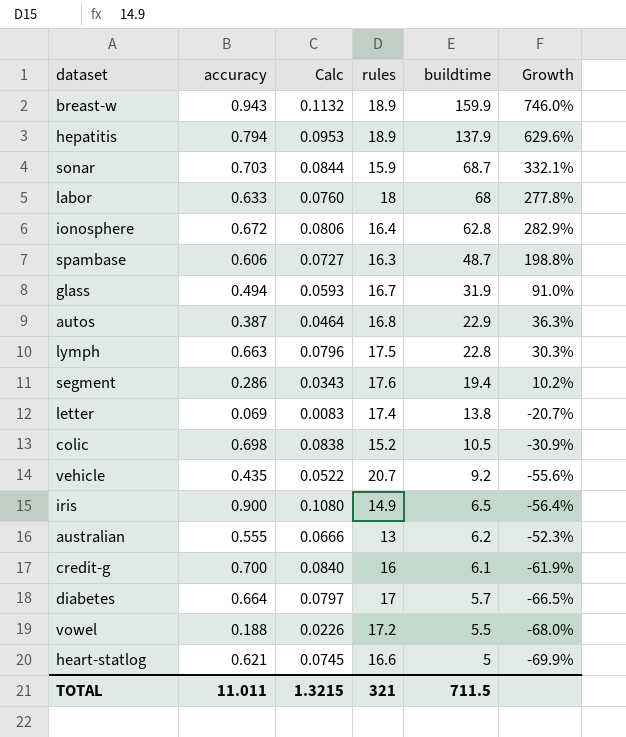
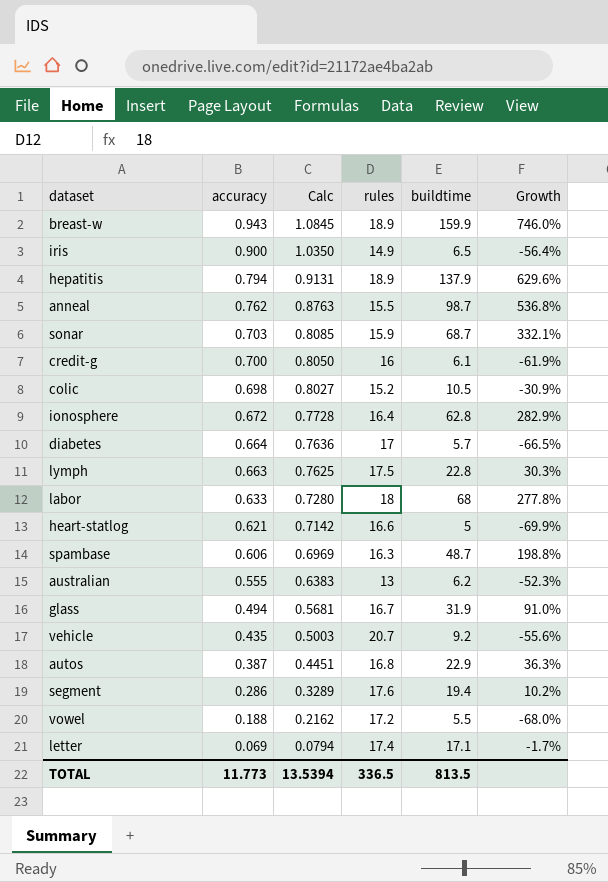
row order: buildtime descending -> accuracy descending
column Calc | formula: [accuracy] * 0.12 -> [accuracy] * 1.15
row anneal: none -> 0.762 | 0.8763 | 15.5 | 98.7 | 536.8%
letter | buildtime: 13.8 -> 17.1
letter | Growth: -20.7% -> -1.7%
TOTAL | accuracy: 11.011 -> 11.773
TOTAL | Calc: 1.3215 -> 13.5394
TOTAL | rules: 321 -> 336.5
TOTAL | buildtime: 711.5 -> 813.5

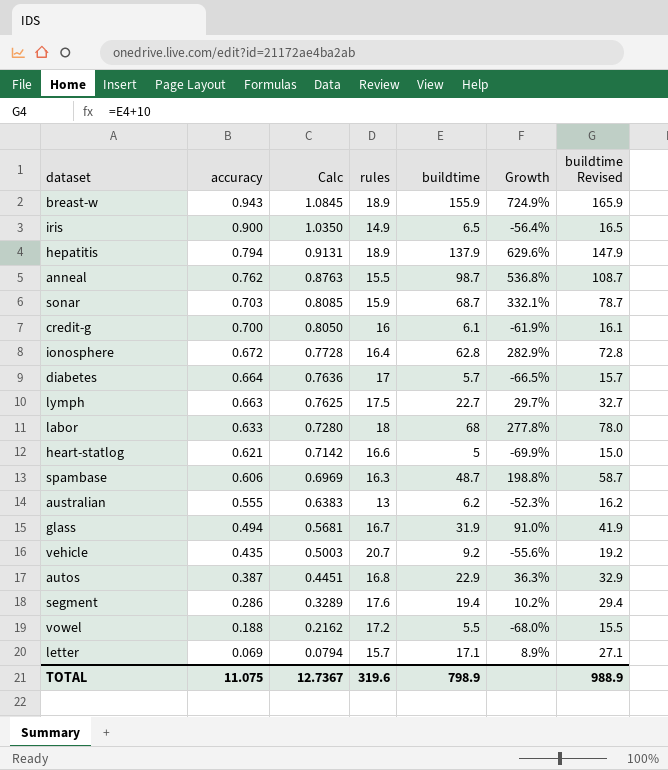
column buildtime Revised | formula: none -> [buildtime] + 10
row colic: 0.698 | 0.8027 | 15.2 | 10.5 | -30.9% -> none
breast-w | buildtime: 159.9 -> 155.9
breast-w | Growth: 746.0% -> 724.9%
lymph | buildtime: 22.8 -> 22.7
lymph | Growth: 30.3% -> 29.7%
letter | rules: 17.4 -> 15.7
letter | Growth: -1.7% -> 8.9%
TOTAL | accuracy: 11.773 -> 11.075
TOTAL | Calc: 13.5394 -> 12.7367
TOTAL | rules: 336.5 -> 319.6
TOTAL | buildtime: 813.5 -> 798.9

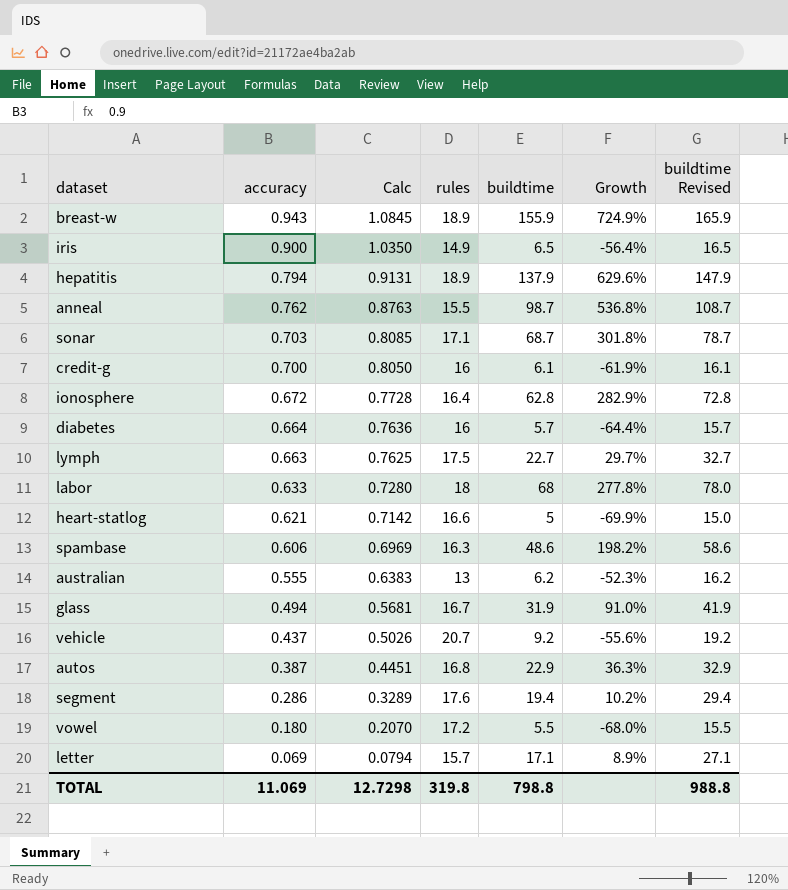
sonar | rules: 15.9 -> 17.1
sonar | Growth: 332.1% -> 301.8%
diabetes | rules: 17 -> 16
diabetes | Growth: -66.5% -> -64.4%
spambase | buildtime: 48.7 -> 48.6
spambase | Growth: 198.8% -> 198.2%
spambase | buildtime Revised: 58.7 -> 58.6
vehicle | accuracy: 0.435 -> 0.437
vehicle | Calc: 0.5003 -> 0.5026
vowel | accuracy: 0.188 -> 0.180
vowel | Calc: 0.2162 -> 0.2070
TOTAL | accuracy: 11.075 -> 11.069
TOTAL | Calc: 12.7367 -> 12.7298
TOTAL | rules: 319.6 -> 319.8
TOTAL | buildtime: 798.9 -> 798.8
TOTAL | buildtime Revised: 988.9 -> 988.8

